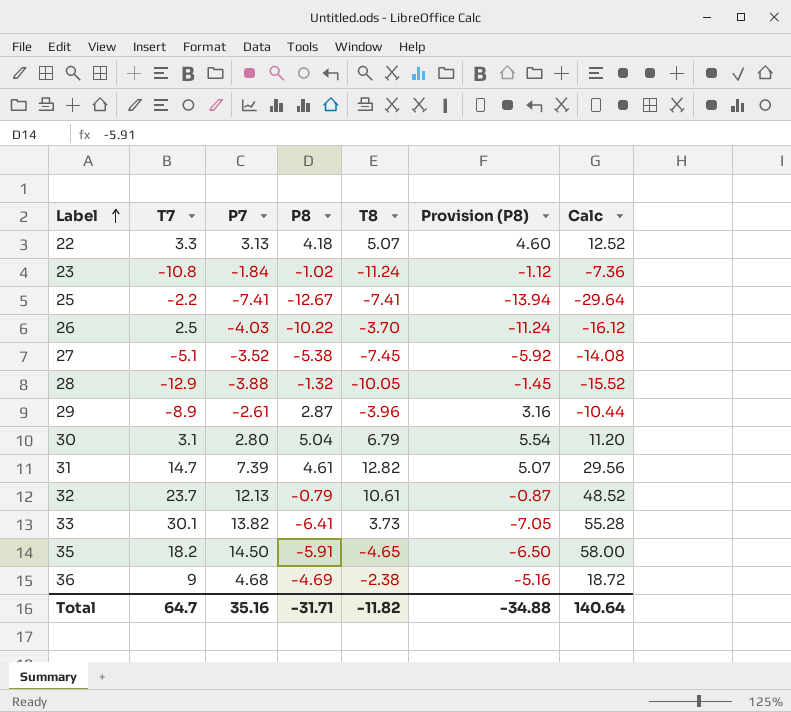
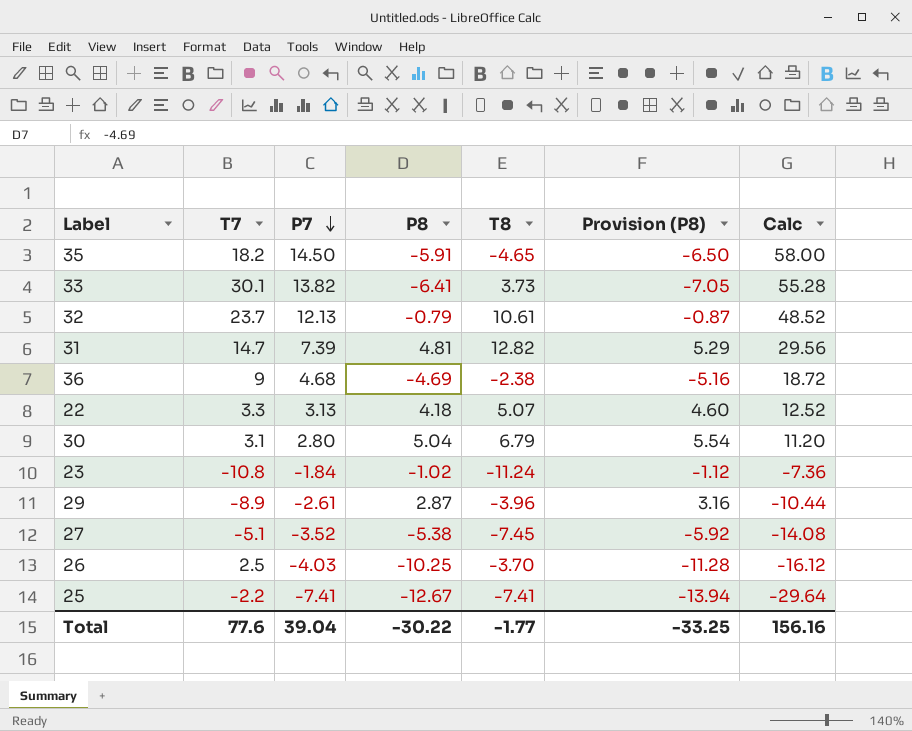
row order: Label ascending -> P7 descending
row 28: -12.9 | -3.88 | -1.32 | -10.05 | -1.45 | -15.52 -> none
31 | P8: 4.61 -> 4.81
31 | Provision (P8): 5.07 -> 5.29
26 | P8: -10.22 -> -10.25
26 | Provision (P8): -11.24 -> -11.28
Total | T7: 64.7 -> 77.6
Total | P7: 35.16 -> 39.04
Total | P8: -31.71 -> -30.22
Total | T8: -11.82 -> -1.77
Total | Provision (P8): -34.88 -> -33.25
Total | Calc: 140.64 -> 156.16

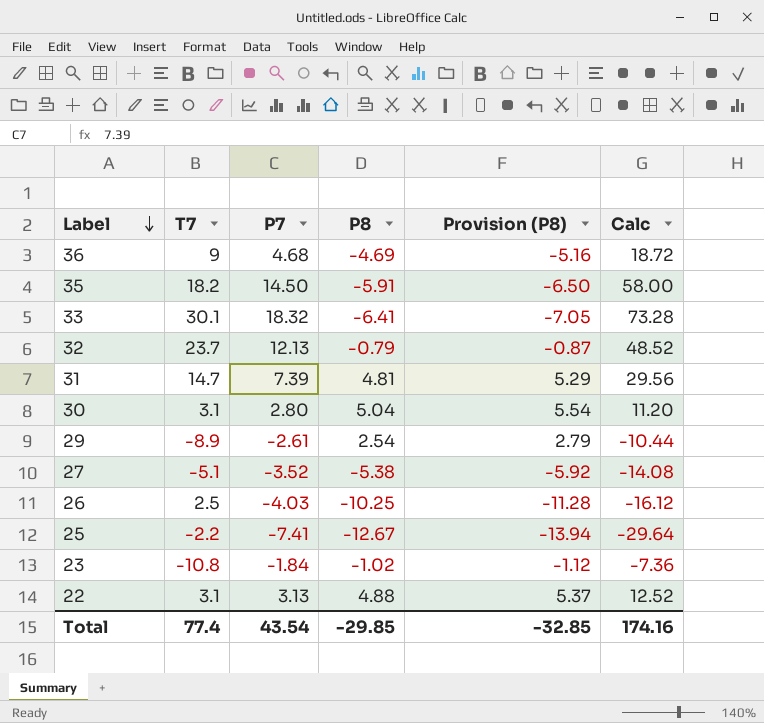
row order: P7 descending -> Label descending
column T8 | position: 5 -> none
33 | P7: 13.82 -> 18.32
33 | Calc: 55.28 -> 73.28
29 | P8: 2.87 -> 2.54
29 | Provision (P8): 3.16 -> 2.79
22 | T7: 3.3 -> 3.1
22 | P8: 4.18 -> 4.88
22 | Provision (P8): 4.60 -> 5.37
Total | T7: 77.6 -> 77.4
Total | P7: 39.04 -> 43.54
Total | P8: -30.22 -> -29.85
Total | Provision (P8): -33.25 -> -32.85
Total | Calc: 156.16 -> 174.16

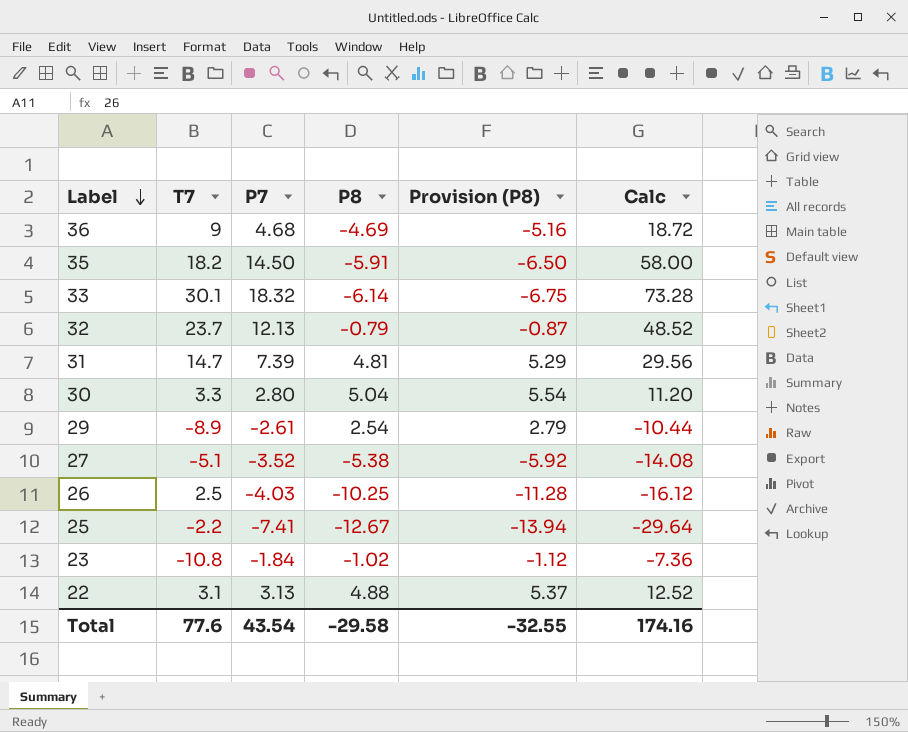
33 | P8: -6.41 -> -6.14
33 | Provision (P8): -7.05 -> -6.75
30 | T7: 3.1 -> 3.3
Total | T7: 77.4 -> 77.6
Total | P8: -29.85 -> -29.58
Total | Provision (P8): -32.85 -> -32.55

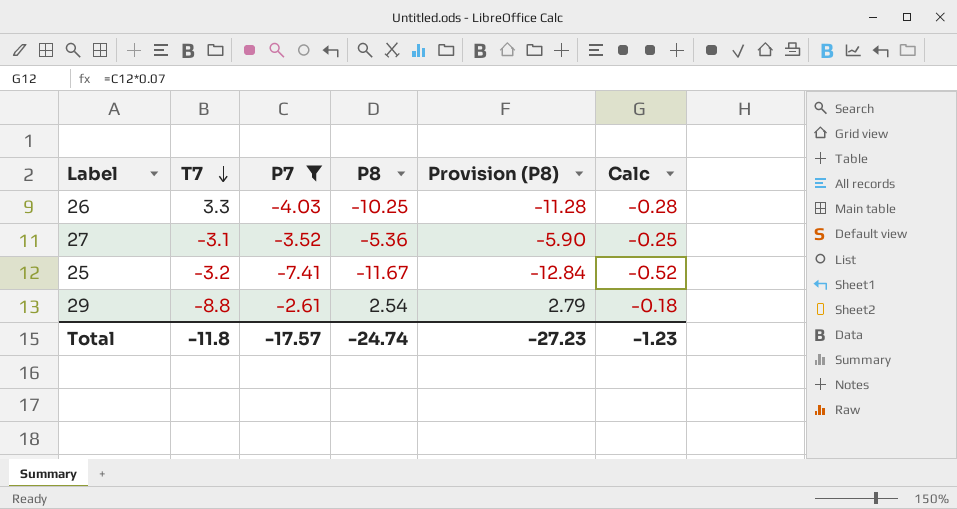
filter: none -> P7 <= -2.61
row order: Label descending -> T7 descending
column Calc | formula: [P7] * 4 -> [P7] * 0.07
26 | T7: 2.5 -> 3.3
27 | T7: -5.1 -> -3.1
27 | P8: -5.38 -> -5.36
27 | Provision (P8): -5.92 -> -5.90
25 | T7: -2.2 -> -3.2
25 | P8: -12.67 -> -11.67
25 | Provision (P8): -13.94 -> -12.84
29 | T7: -8.9 -> -8.8
Total | T7: 77.6 -> -11.8
Total | P7: 43.54 -> -17.57
Total | P8: -29.58 -> -24.74
Total | Provision (P8): -32.55 -> -27.23
Total | Calc: 174.16 -> -1.23

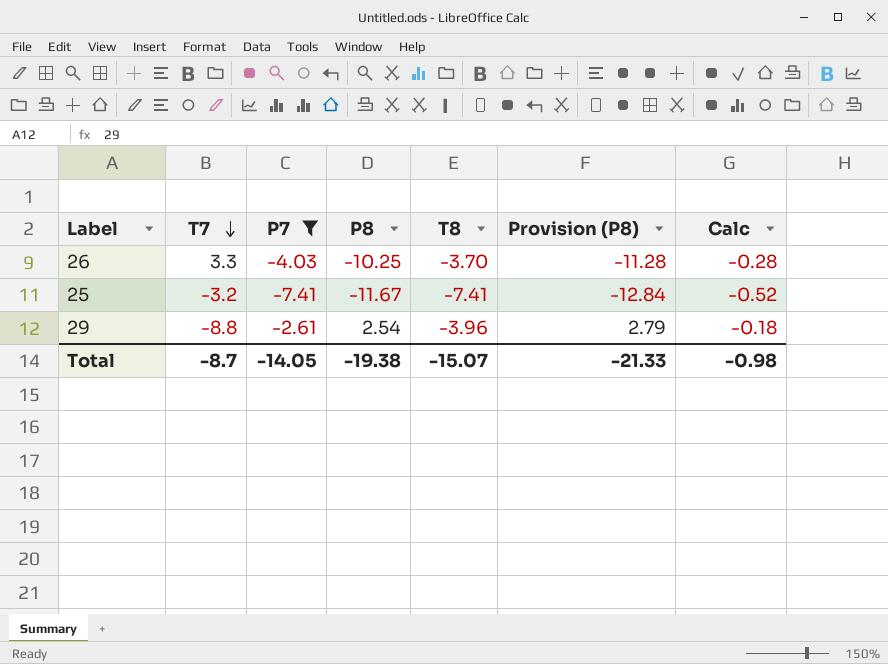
column T8 | position: none -> 5
row 27: -3.1 | -3.52 | -5.36 | -5.90 | -0.25 -> none
Total | T7: -11.8 -> -8.7
Total | P7: -17.57 -> -14.05
Total | P8: -24.74 -> -19.38
Total | Provision (P8): -27.23 -> -21.33
Total | Calc: -1.23 -> -0.98

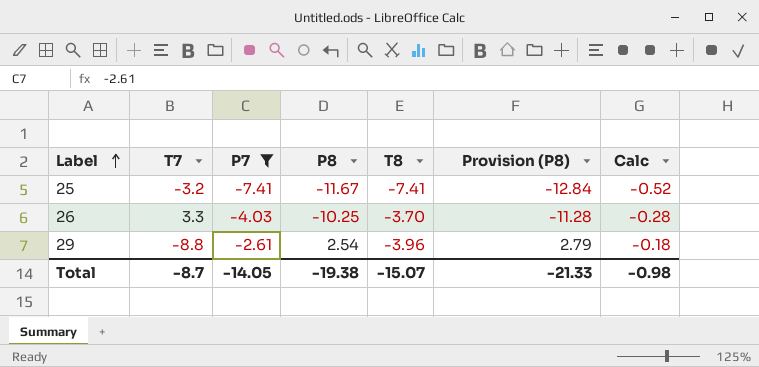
row order: T7 descending -> Label ascending

